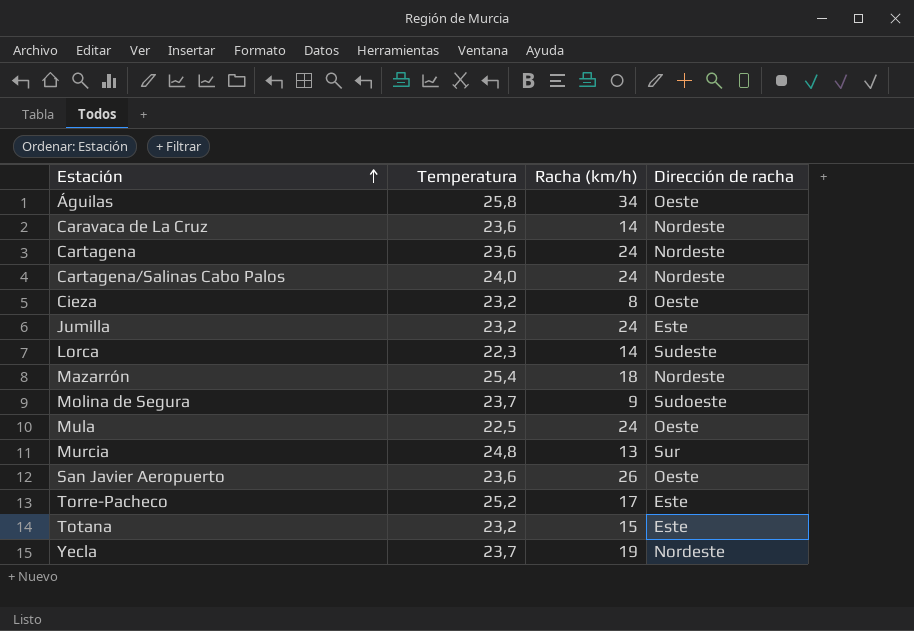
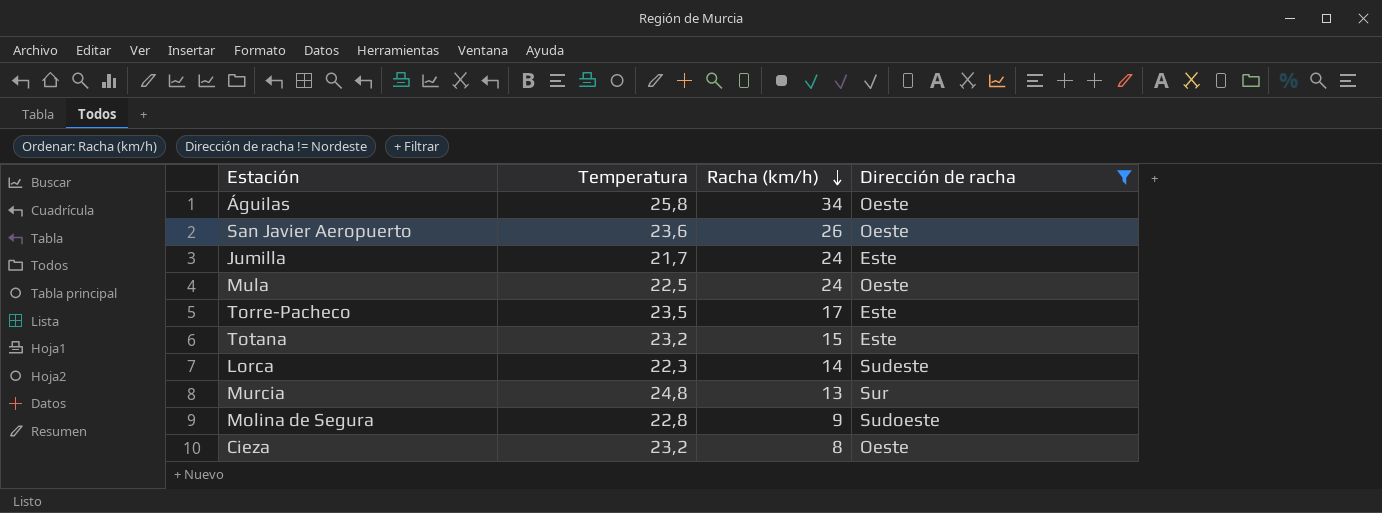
filter: none -> Dirección de racha != Nordeste
row order: Estación ascending -> Racha (km/h) descending
Jumilla | Temperatura: 23,2 -> 21,7
Torre-Pacheco | Temperatura: 25,2 -> 23,5
Molina de Segura | Temperatura: 23,7 -> 22,8

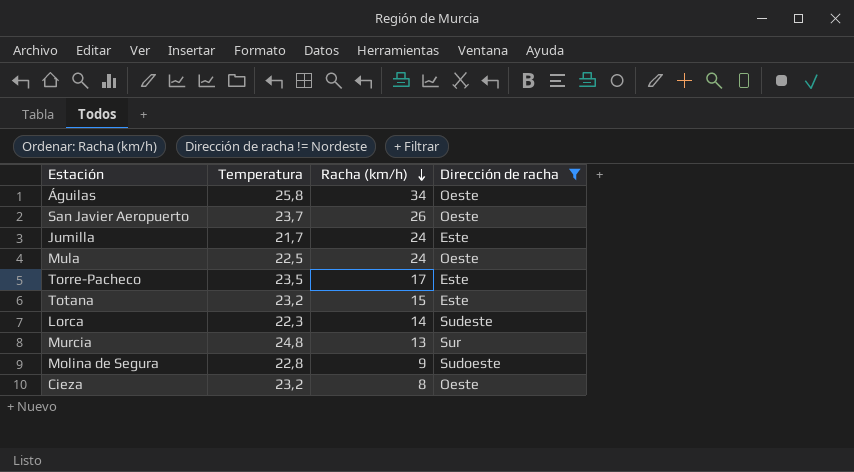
San Javier Aeropuerto | Temperatura: 23,6 -> 23,7

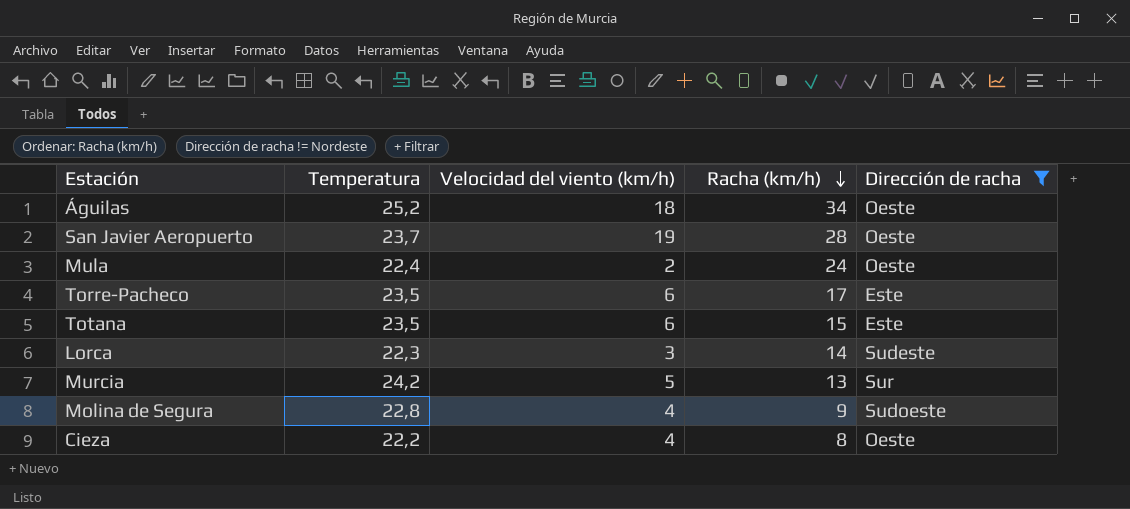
column Velocidad del viento (km/h) | position: none -> 3
row Jumilla: 21,7 | 24 | Este -> none
Águilas | Temperatura: 25,8 -> 25,2
San Javier Aeropuerto | Racha (km/h): 26 -> 28
Mula | Temperatura: 22,5 -> 22,4
Totana | Temperatura: 23,2 -> 23,5
Murcia | Temperatura: 24,8 -> 24,2
Cieza | Temperatura: 23,2 -> 22,2

